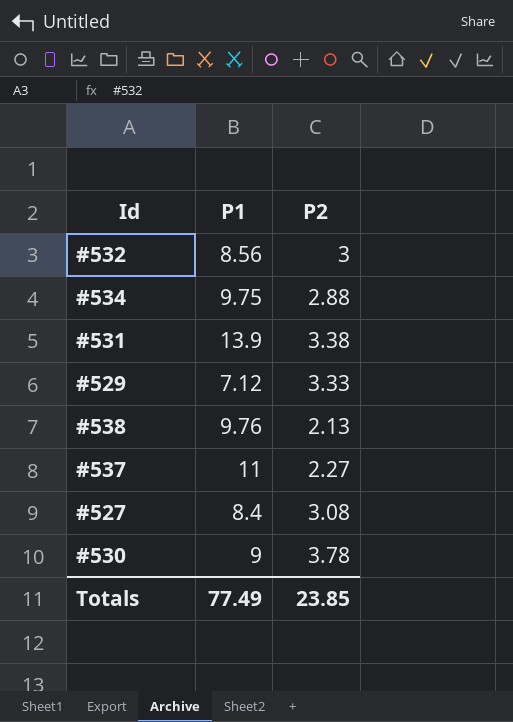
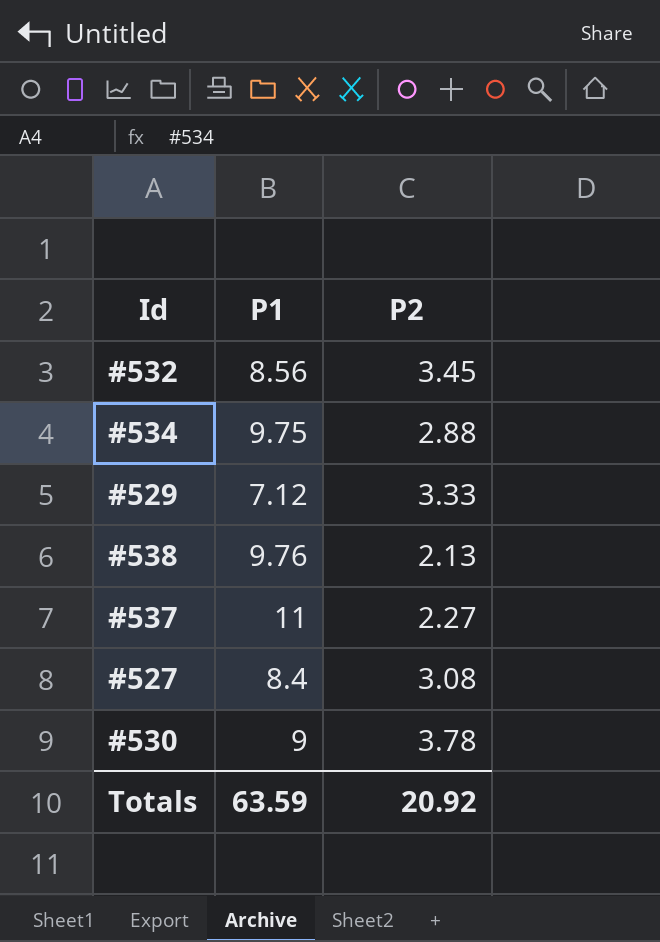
row #531: 13.9 | 3.38 -> none
#532 | P2: 3 -> 3.45
Totals | P1: 77.49 -> 63.59
Totals | P2: 23.85 -> 20.92

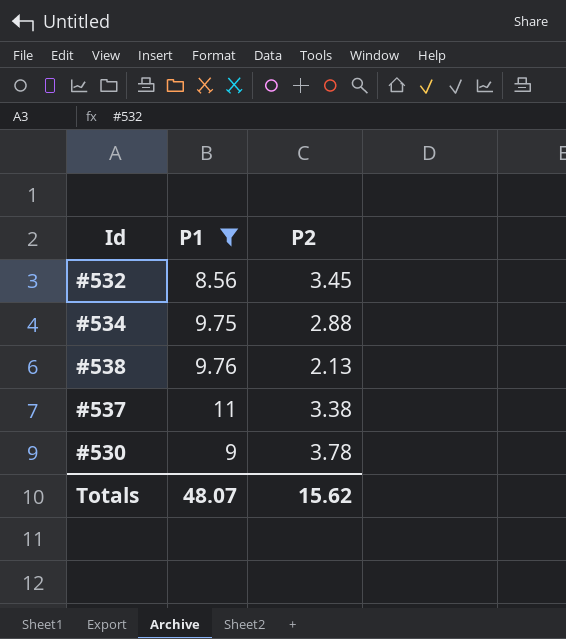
filter: none -> P1 >= 8.56
#537 | P2: 2.27 -> 3.38
Totals | P1: 63.59 -> 48.07
Totals | P2: 20.92 -> 15.62

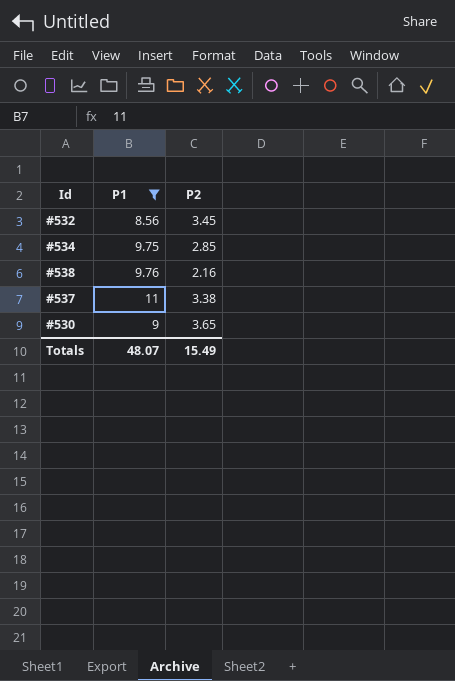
#534 | P2: 2.88 -> 2.85
#538 | P2: 2.13 -> 2.16
#530 | P2: 3.78 -> 3.65
Totals | P2: 15.62 -> 15.49

